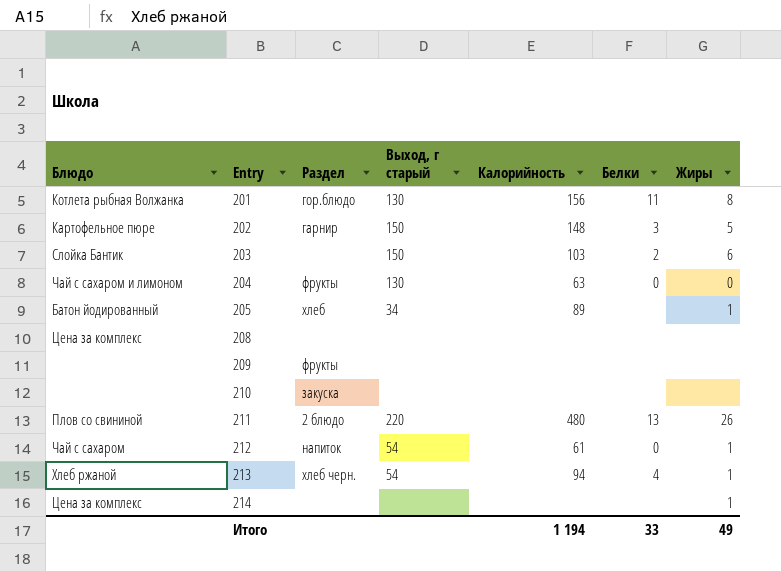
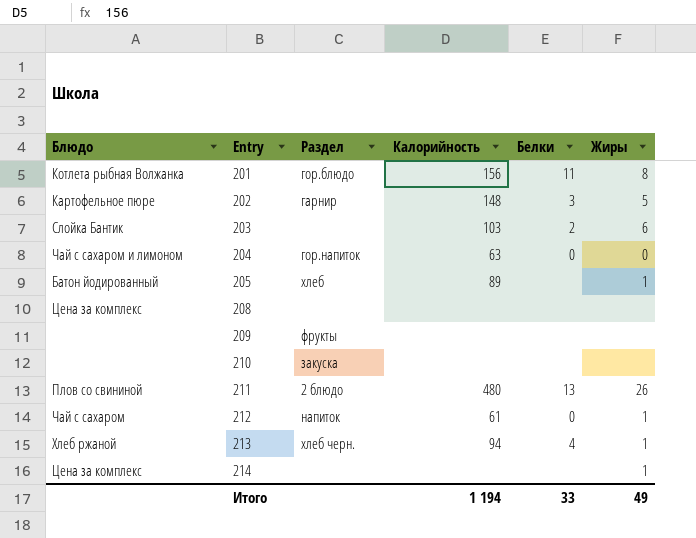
column Выход, г старый | position: 4 -> none
204 | Раздел: фрукты -> гор.напиток

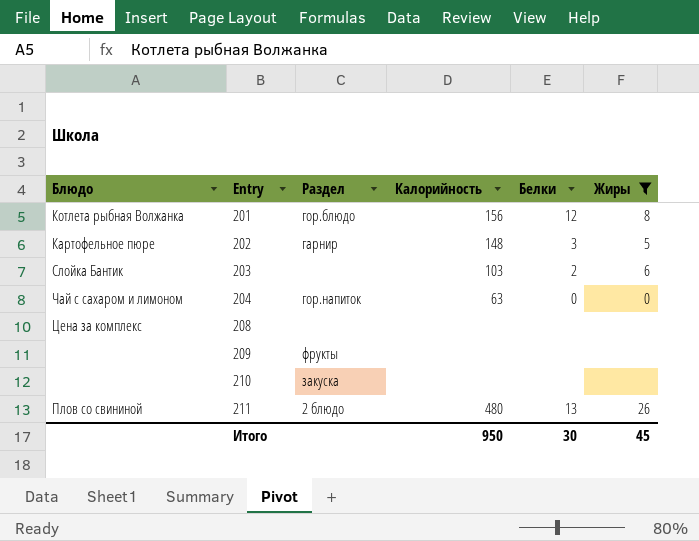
filter: none -> Жиры != 1
201 | Белки: 11 -> 12
Итого | Калорийность: 1 194 -> 950
Итого | Белки: 33 -> 30
Итого | Жиры: 49 -> 45

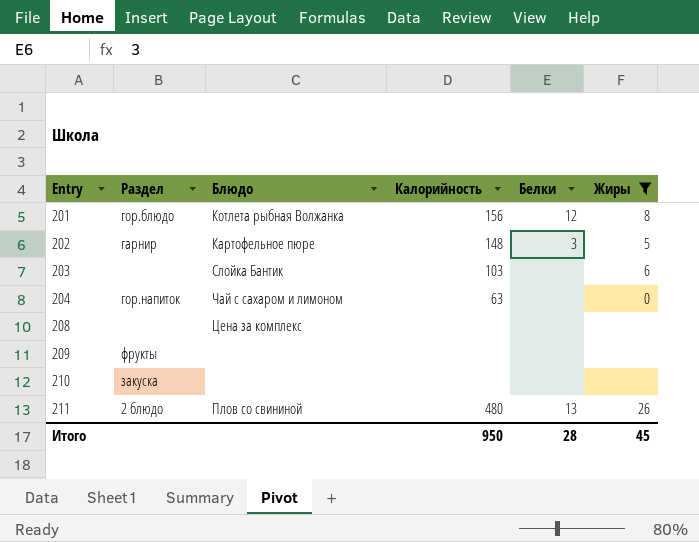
column Блюдо | position: 1 -> 3
203 | Белки: 2 -> none
204 | Белки: 0 -> none
Итого | Белки: 30 -> 28

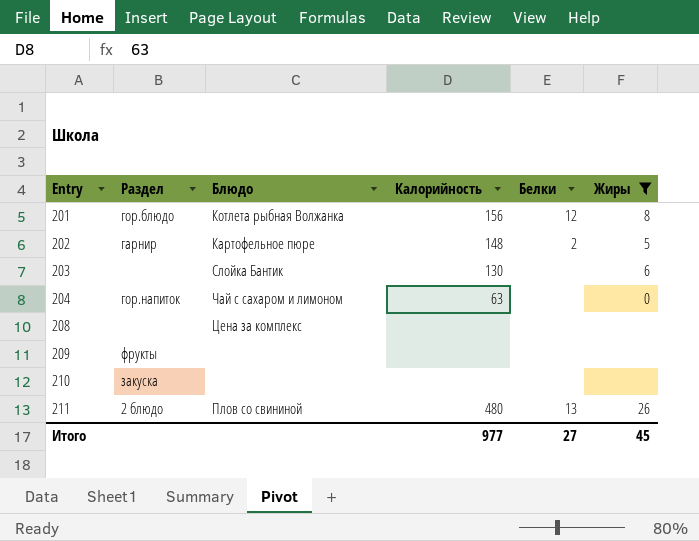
202 | Белки: 3 -> 2
203 | Калорийность: 103 -> 130
Итого | Калорийность: 950 -> 977
Итого | Белки: 28 -> 27

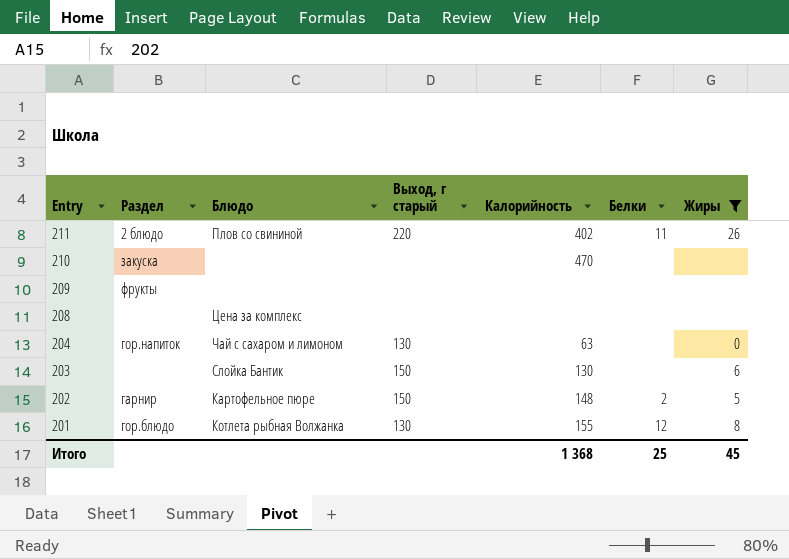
row order: Entry ascending -> Entry descending
column Выход, г старый | position: none -> 4
211 | Калорийность: 480 -> 402
211 | Белки: 13 -> 11
210 | Калорийность: none -> 470
201 | Калорийность: 156 -> 155
Итого | Калорийность: 977 -> 1 368
Итого | Белки: 27 -> 25

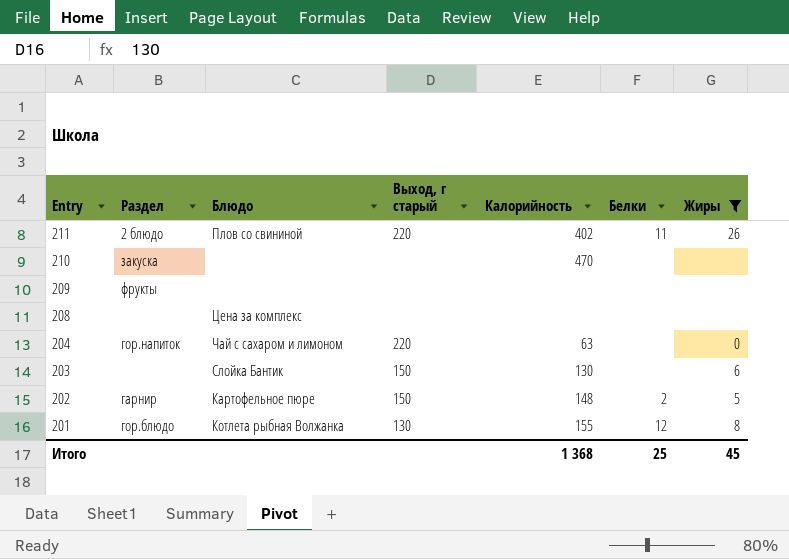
204 | Выход, г старый: 130 -> 220

